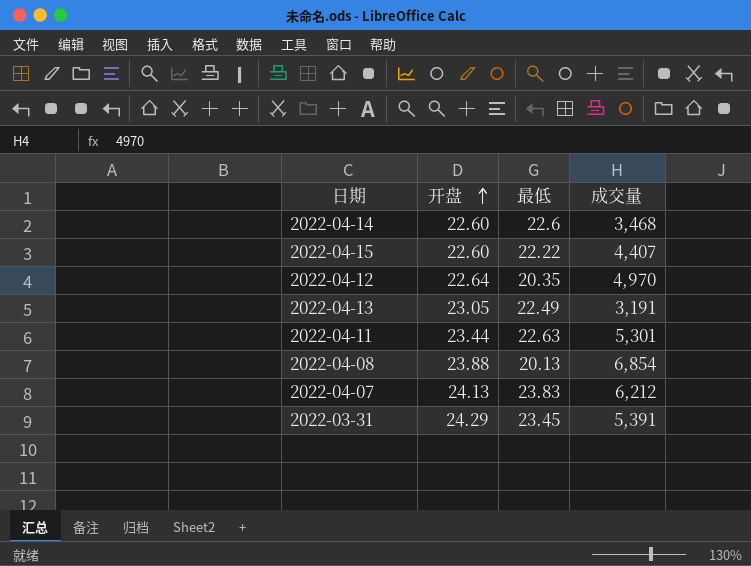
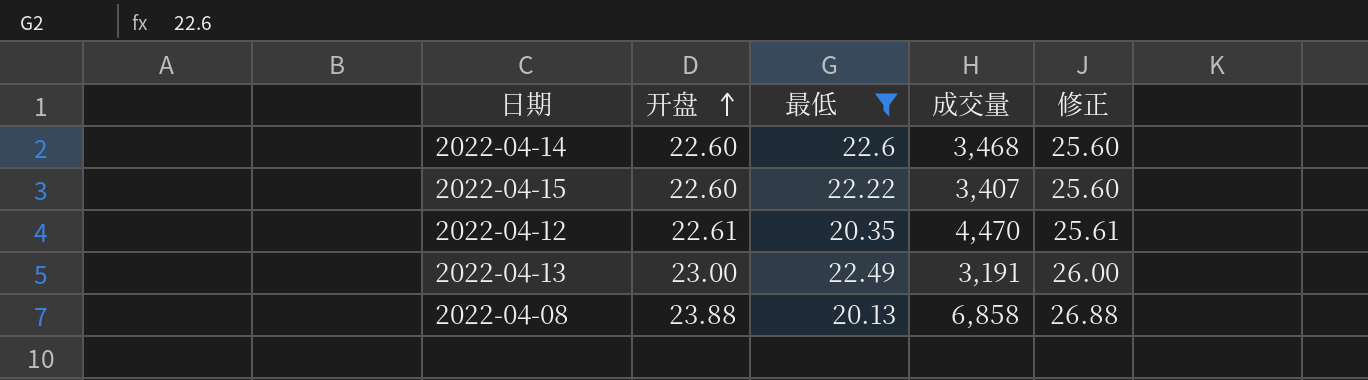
filter: none -> 最低 <= 22.6
column 修正 | formula: none -> [开盘] + 3
2022-04-15 | 成交量: 4,407 -> 3,407
2022-04-12 | 开盘: 22.64 -> 22.61
2022-04-12 | 成交量: 4,970 -> 4,470
2022-04-13 | 开盘: 23.05 -> 23.00
2022-04-08 | 成交量: 6,854 -> 6,858

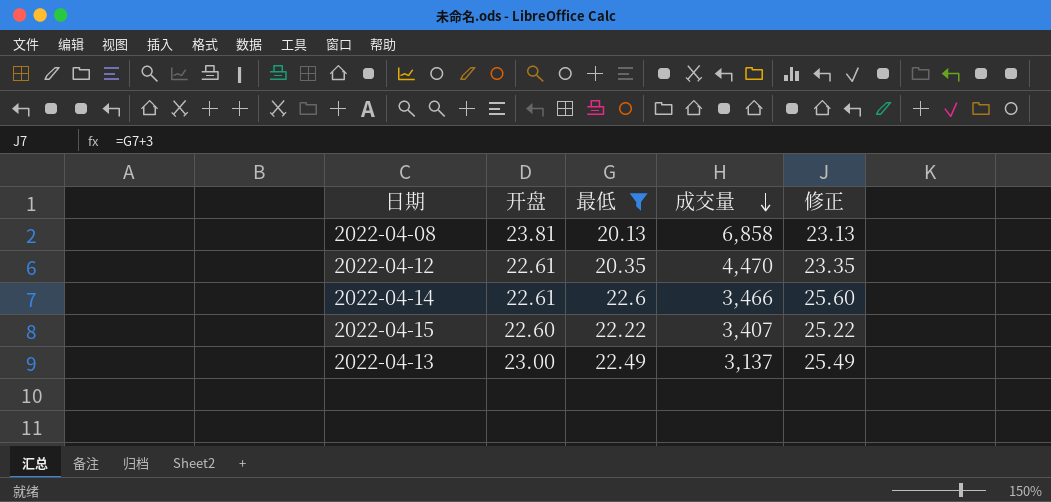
row order: 开盘 ascending -> 成交量 descending
column 修正 | formula: [开盘] + 3 -> [最低] + 3
2022-04-08 | 开盘: 23.88 -> 23.81
2022-04-14 | 开盘: 22.60 -> 22.61
2022-04-14 | 成交量: 3,468 -> 3,466
2022-04-13 | 成交量: 3,191 -> 3,137

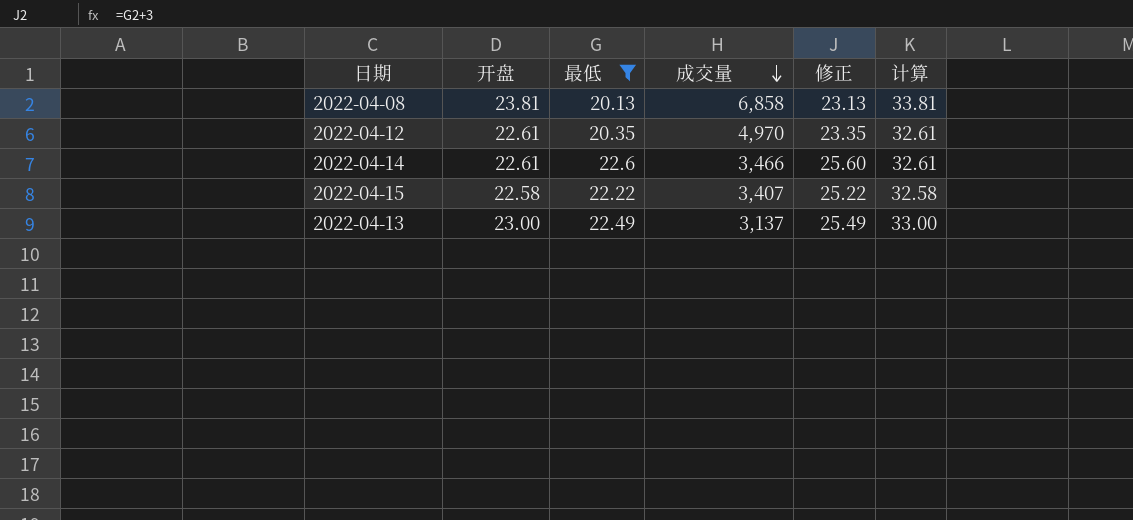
column 计算 | formula: none -> [开盘] + 10
2022-04-12 | 成交量: 4,470 -> 4,970
2022-04-15 | 开盘: 22.60 -> 22.58

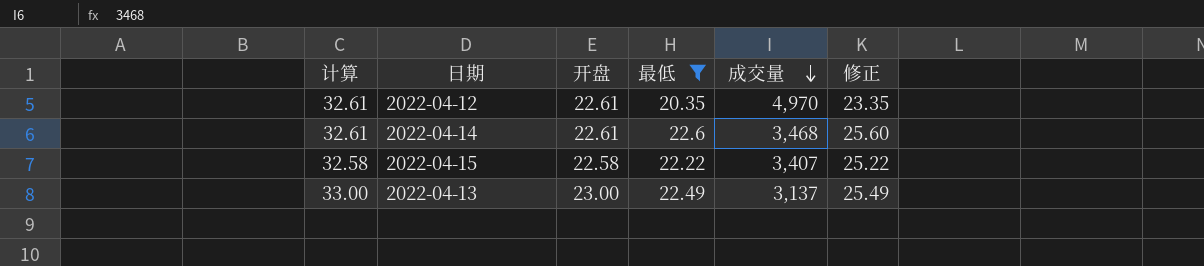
column 计算 | position: 6 -> 1
row 2022-04-08: 23.81 | 20.13 | 6,858 | 23.13 | 33.81 -> none
2022-04-14 | 成交量: 3,466 -> 3,468

